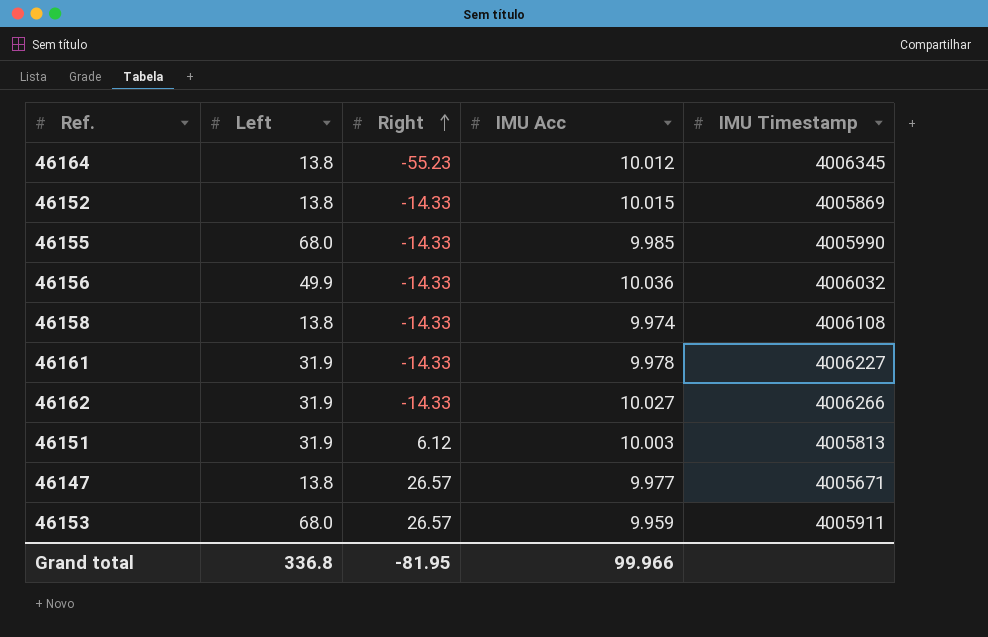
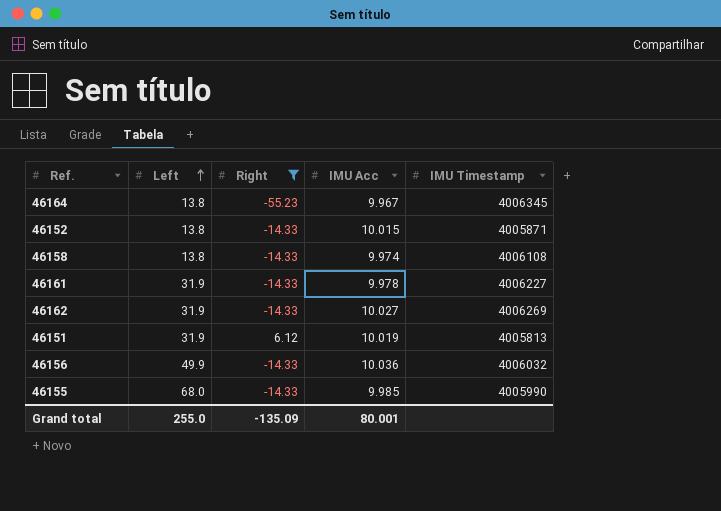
filter: none -> Right != 26.57
row order: Right ascending -> Left ascending
46164 | IMU Acc: 10.012 -> 9.967
46152 | IMU Timestamp: 4005869 -> 4005871
46162 | IMU Timestamp: 4006266 -> 4006269
46151 | IMU Acc: 10.003 -> 10.019
Grand total | Left: 336.8 -> 255.0
Grand total | Right: -81.95 -> -135.09
Grand total | IMU Acc: 99.966 -> 80.001

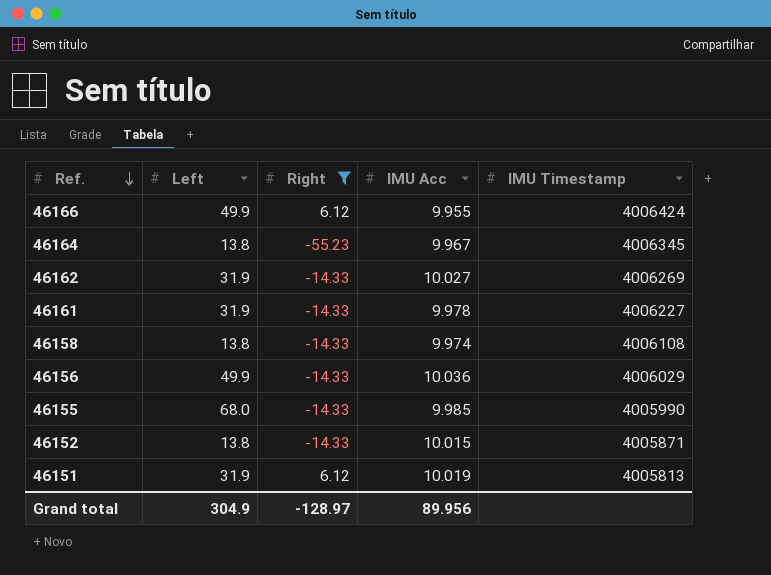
row order: Left ascending -> Ref. descending
row 46166: none -> 49.9 | 6.12 | 9.955 | 4006424
46156 | IMU Timestamp: 4006032 -> 4006029
Grand total | Left: 255.0 -> 304.9
Grand total | Right: -135.09 -> -128.97
Grand total | IMU Acc: 80.001 -> 89.956

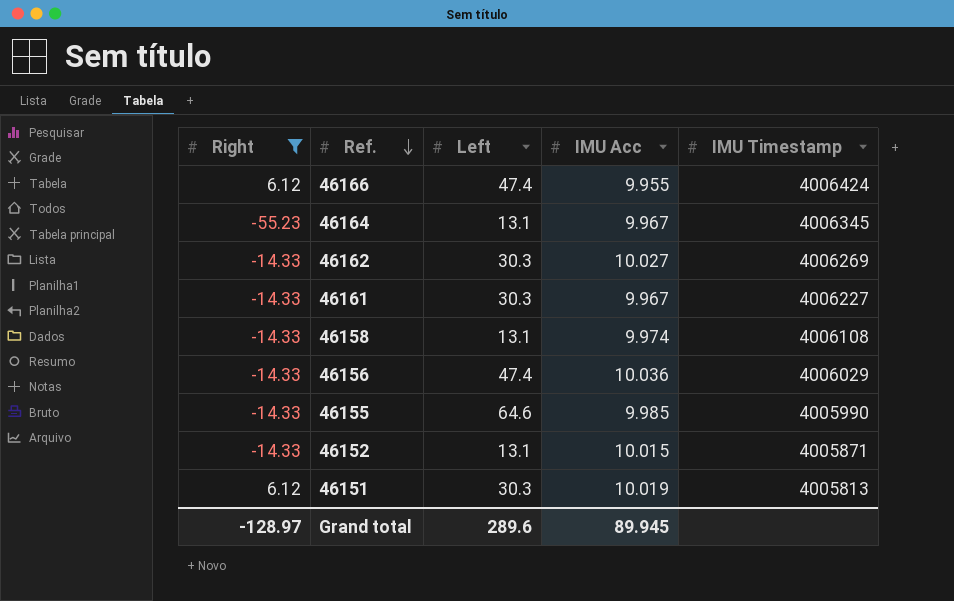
column Right | position: 3 -> 1
46166 | Left: 49.9 -> 47.4
46164 | Left: 13.8 -> 13.1
46162 | Left: 31.9 -> 30.3
46161 | Left: 31.9 -> 30.3
46161 | IMU Acc: 9.978 -> 9.967
46158 | Left: 13.8 -> 13.1
46156 | Left: 49.9 -> 47.4
46155 | Left: 68.0 -> 64.6
46152 | Left: 13.8 -> 13.1
46151 | Left: 31.9 -> 30.3
Grand total | Left: 304.9 -> 289.6
Grand total | IMU Acc: 89.956 -> 89.945

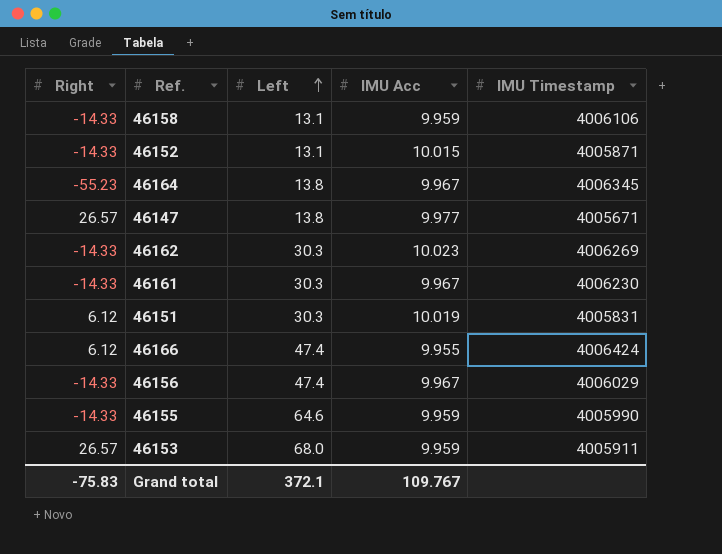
filter: Right != 26.57 -> none
row order: Ref. descending -> Left ascending
46158 | IMU Acc: 9.974 -> 9.959
46158 | IMU Timestamp: 4006108 -> 4006106
46164 | Left: 13.1 -> 13.8
46162 | IMU Acc: 10.027 -> 10.023
46161 | IMU Timestamp: 4006227 -> 4006230
46151 | IMU Timestamp: 4005813 -> 4005831
46156 | IMU Acc: 10.036 -> 9.967
46155 | IMU Acc: 9.985 -> 9.959
Grand total | Right: -128.97 -> -75.83
Grand total | Left: 289.6 -> 372.1
Grand total | IMU Acc: 89.945 -> 109.767

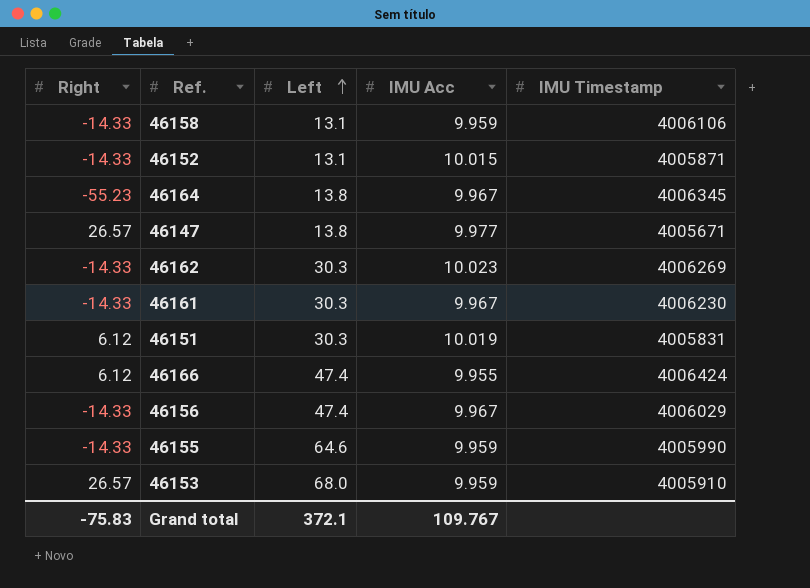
46153 | IMU Timestamp: 4005911 -> 4005910

